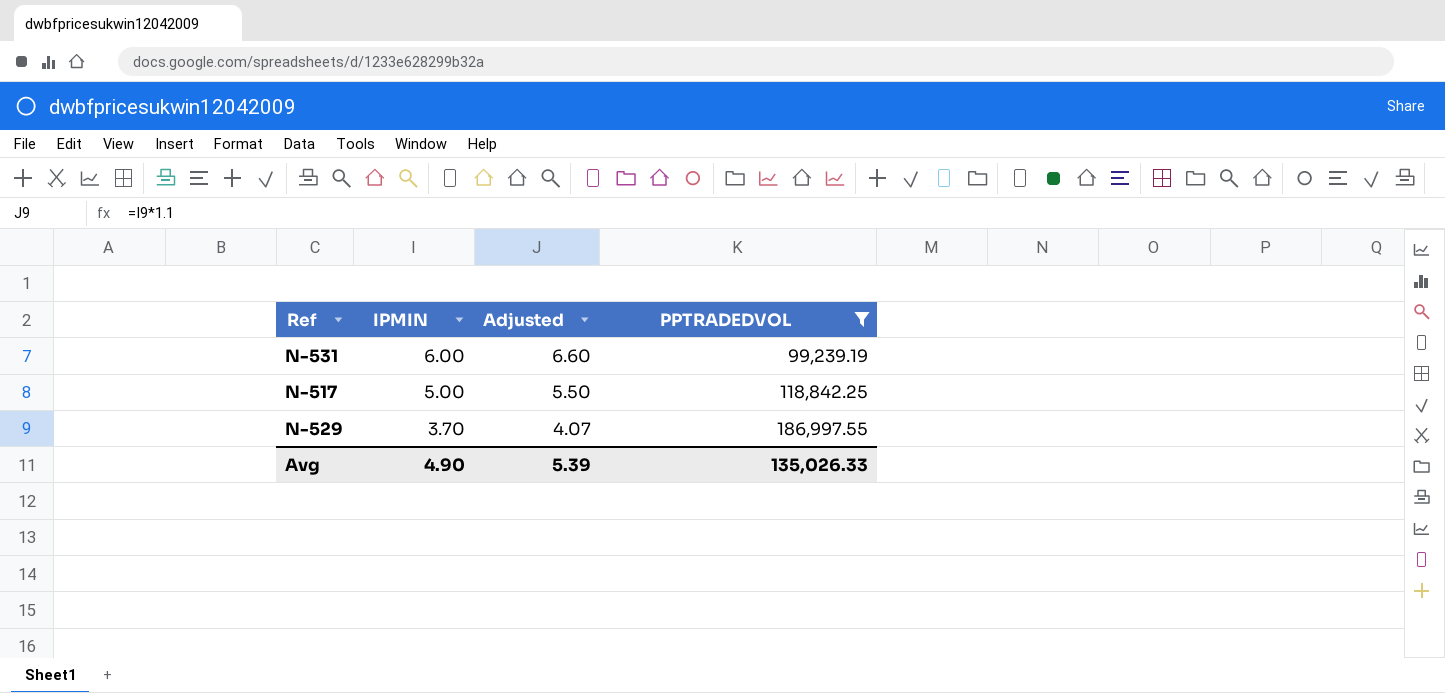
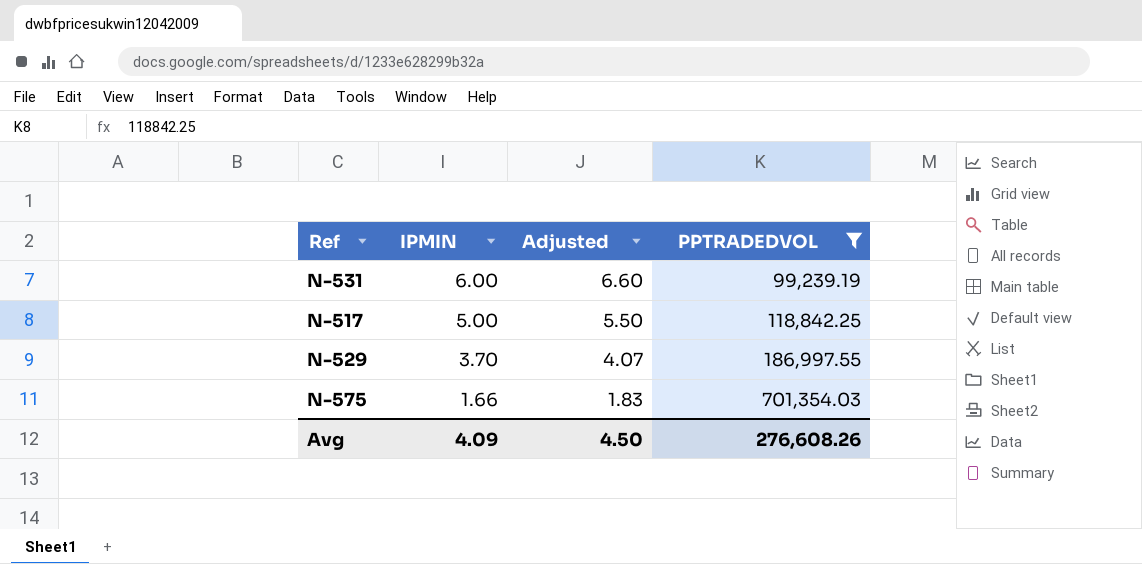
row N-575: none -> 1.66 | 1.83 | 701,354.03
Avg | IPMIN: 4.90 -> 4.09
Avg | Adjusted: 5.39 -> 4.50
Avg | PPTRADEDVOL: 135,026.33 -> 276,608.26

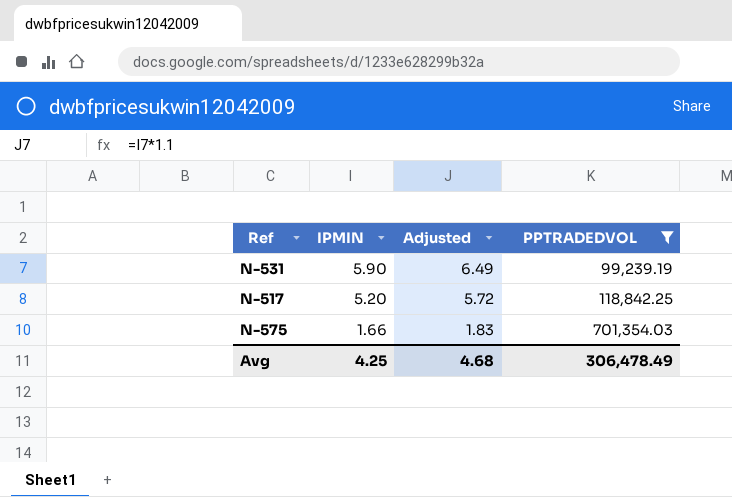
row N-529: 3.70 | 4.07 | 186,997.55 -> none
N-531 | IPMIN: 6.00 -> 5.90
N-531 | Adjusted: 6.60 -> 6.49
N-517 | IPMIN: 5.00 -> 5.20
N-517 | Adjusted: 5.50 -> 5.72
Avg | IPMIN: 4.09 -> 4.25
Avg | Adjusted: 4.50 -> 4.68
Avg | PPTRADEDVOL: 276,608.26 -> 306,478.49

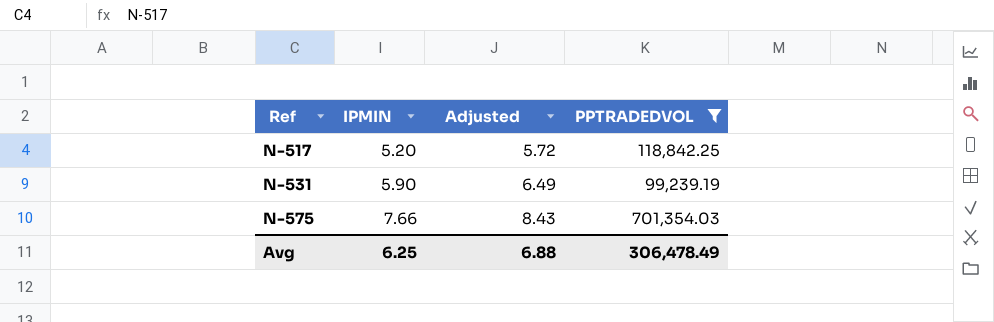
row order: IPMIN descending -> Ref ascending
N-575 | IPMIN: 1.66 -> 7.66
N-575 | Adjusted: 1.83 -> 8.43
Avg | IPMIN: 4.25 -> 6.25
Avg | Adjusted: 4.68 -> 6.88

